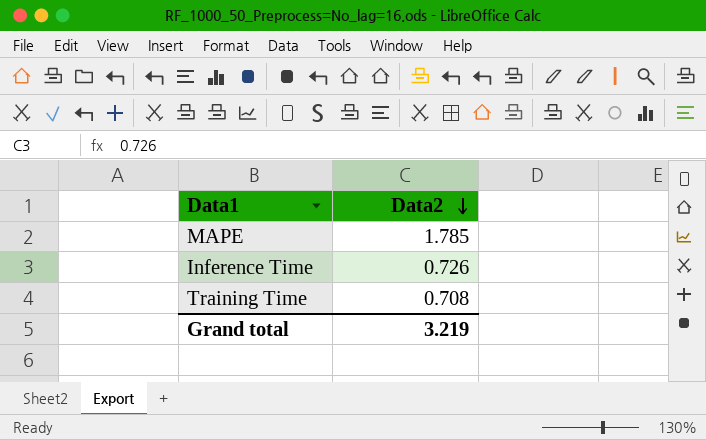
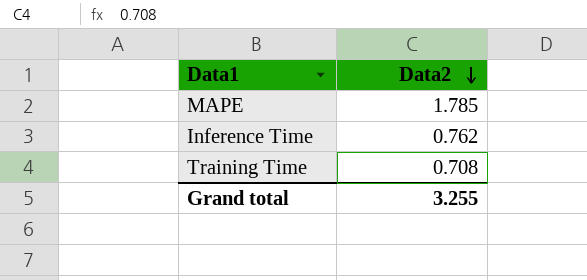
Inference Time | Data2: 0.726 -> 0.762
Grand total | Data2: 3.219 -> 3.255

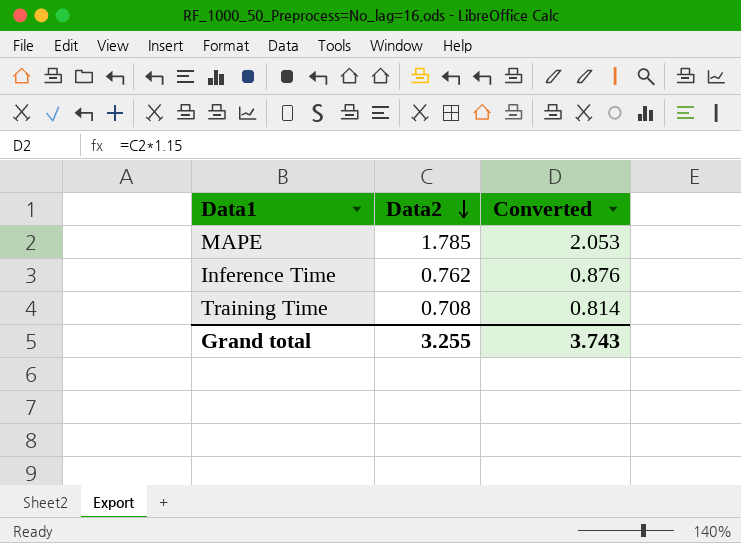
column Converted | formula: none -> [Data2] * 1.15

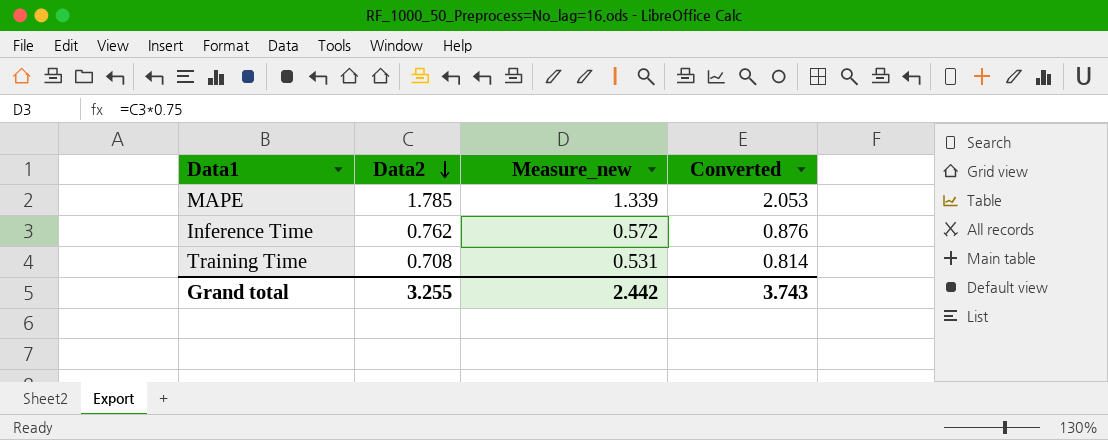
column Measure_new | formula: none -> [Data2] * 0.75

